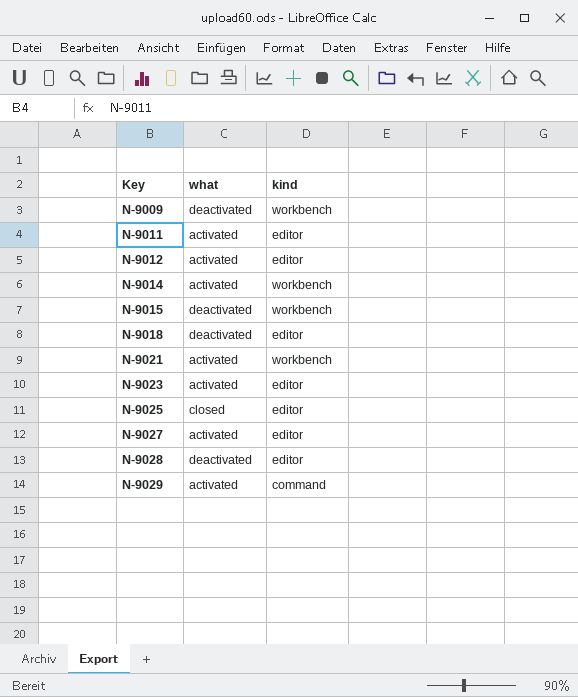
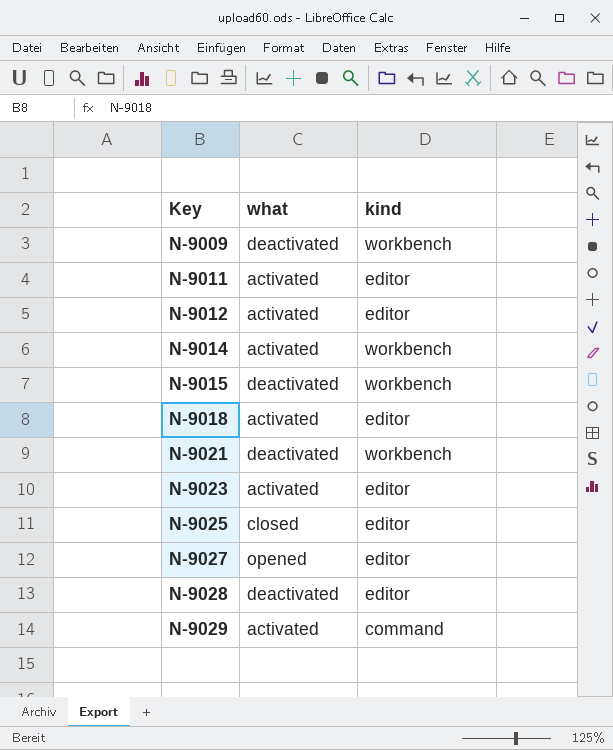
N-9018 | what: deactivated -> activated
N-9021 | what: activated -> deactivated
N-9027 | what: activated -> opened

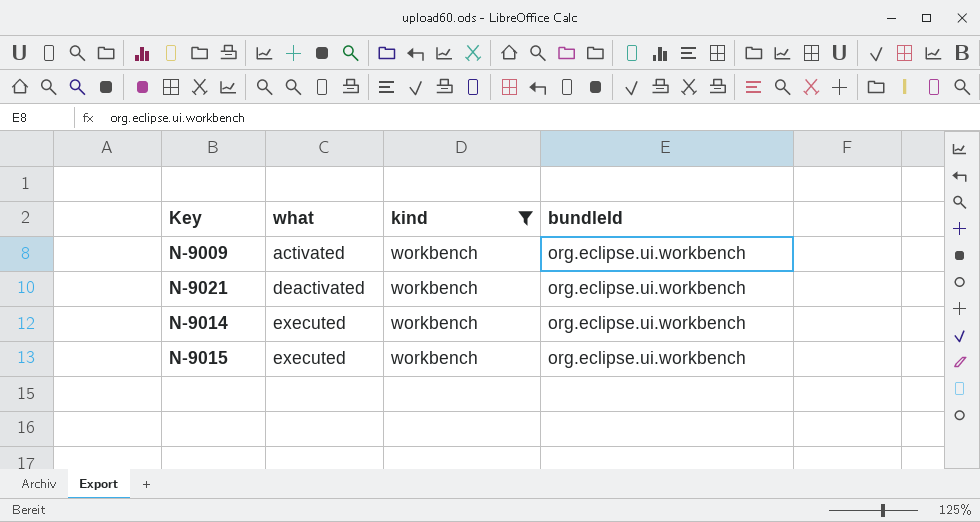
filter: none -> kind = workbench
row order: Key ascending -> what ascending
column bundleId | position: none -> 4
N-9009 | what: deactivated -> activated
N-9014 | what: activated -> executed
N-9015 | what: deactivated -> executed

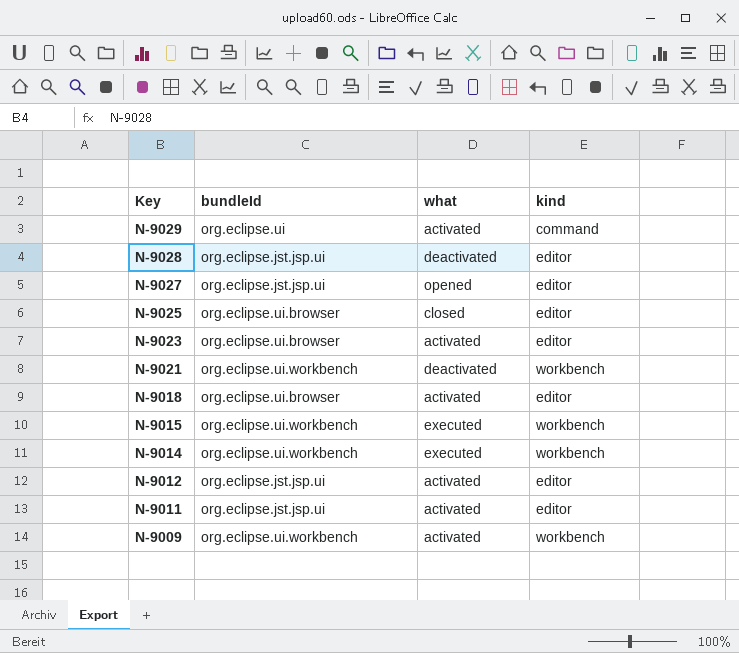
filter: kind = workbench -> none
row order: what ascending -> Key descending
column bundleId | position: 4 -> 2

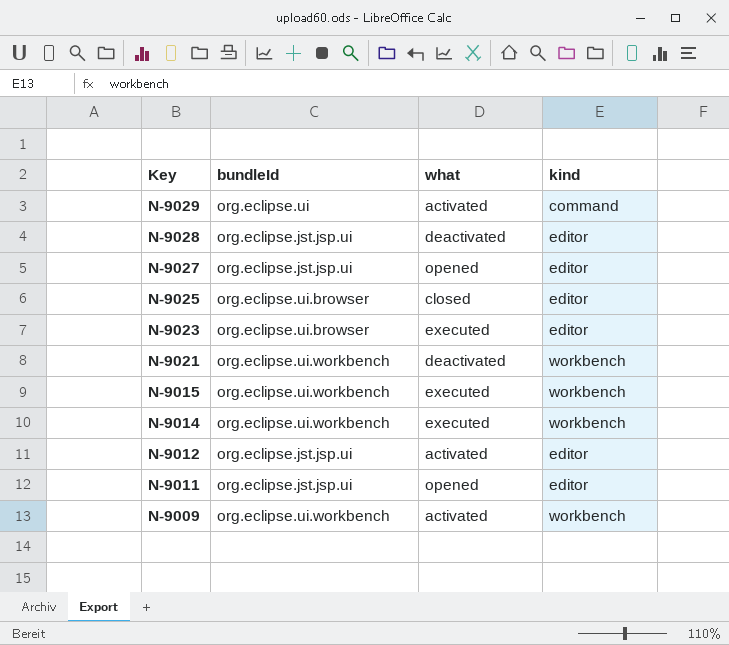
row N-9018: org.eclipse.ui.browser | activated | editor -> none
N-9023 | what: activated -> executed
N-9011 | what: activated -> opened

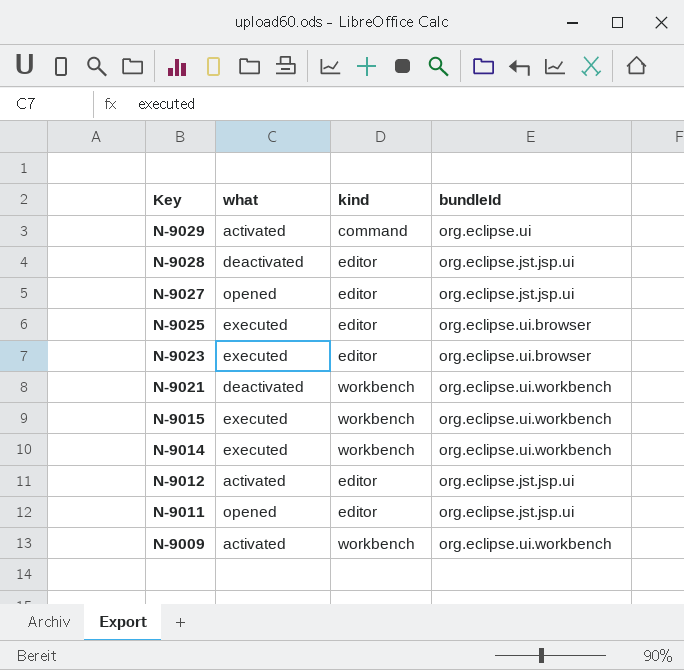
column bundleId | position: 2 -> 4
N-9025 | what: closed -> executed

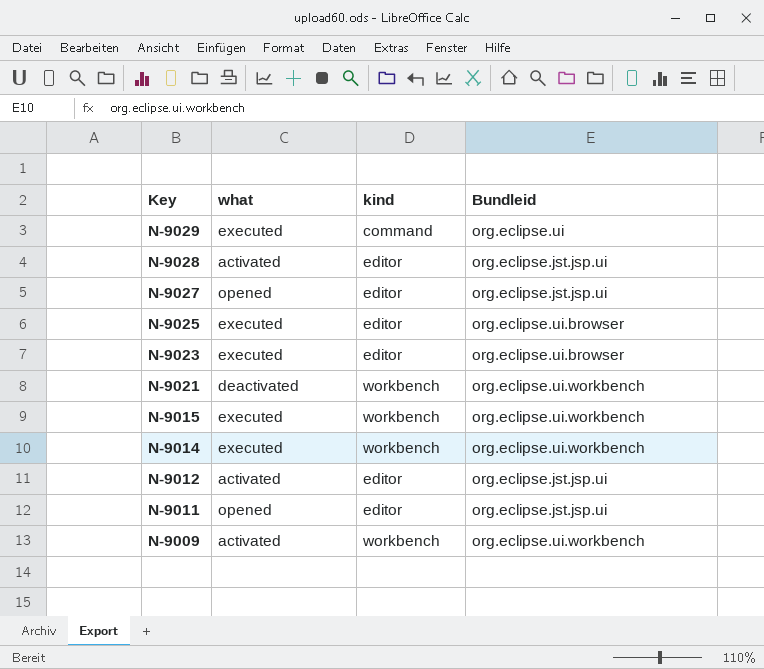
column name: bundleId -> Bundleid
N-9029 | what: activated -> executed
N-9028 | what: deactivated -> activated

